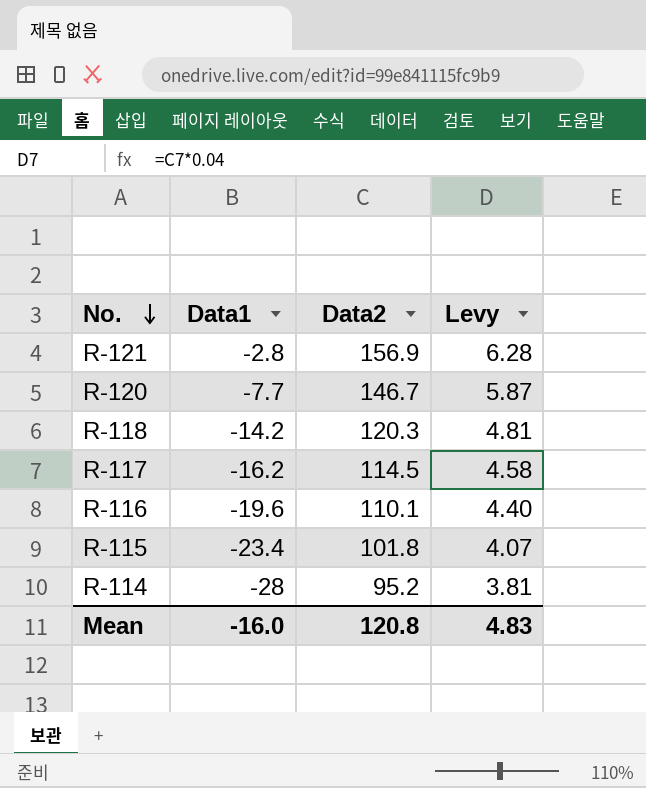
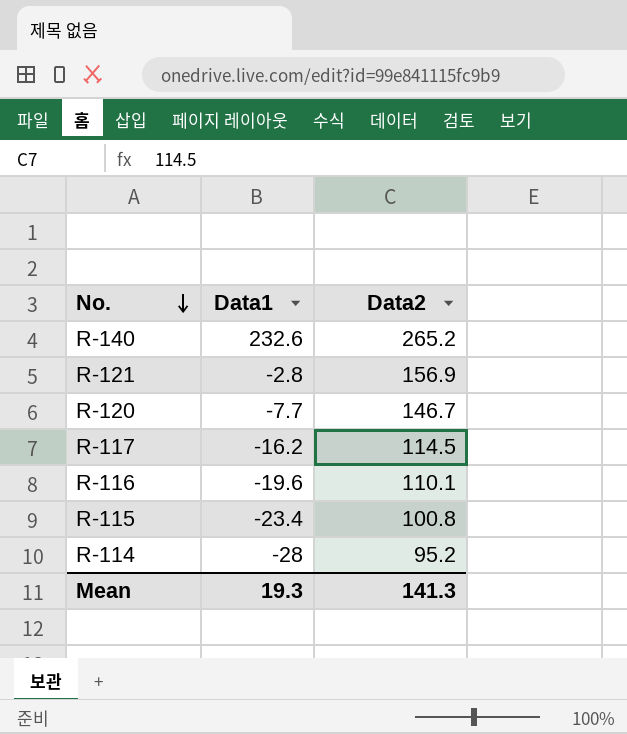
column Levy | formula: [Data2] * 0.04 -> none
row R-118: -14.2 | 120.3 | 4.81 -> none
row R-140: none -> 232.6 | 265.2
R-115 | Data2: 101.8 -> 100.8
Mean | Data1: -16.0 -> 19.3
Mean | Data2: 120.8 -> 141.3

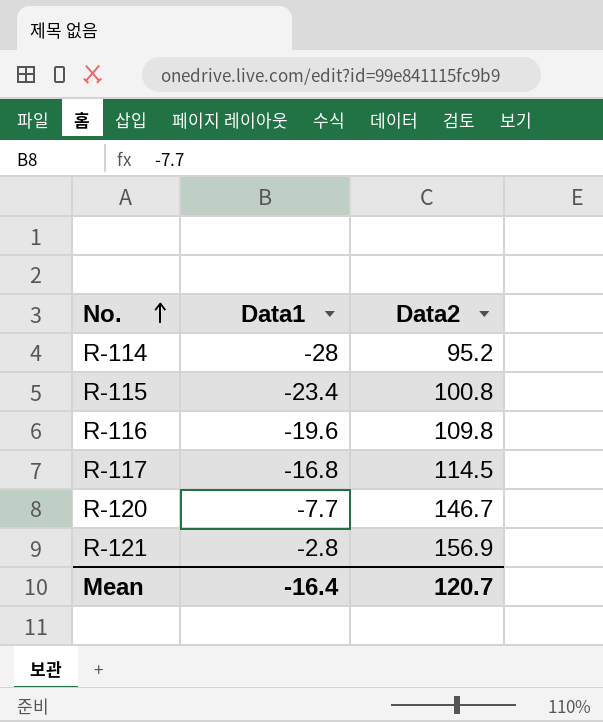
row order: No. descending -> No. ascending
row R-140: 232.6 | 265.2 -> none
R-116 | Data2: 110.1 -> 109.8
R-117 | Data1: -16.2 -> -16.8
Mean | Data1: 19.3 -> -16.4
Mean | Data2: 141.3 -> 120.7

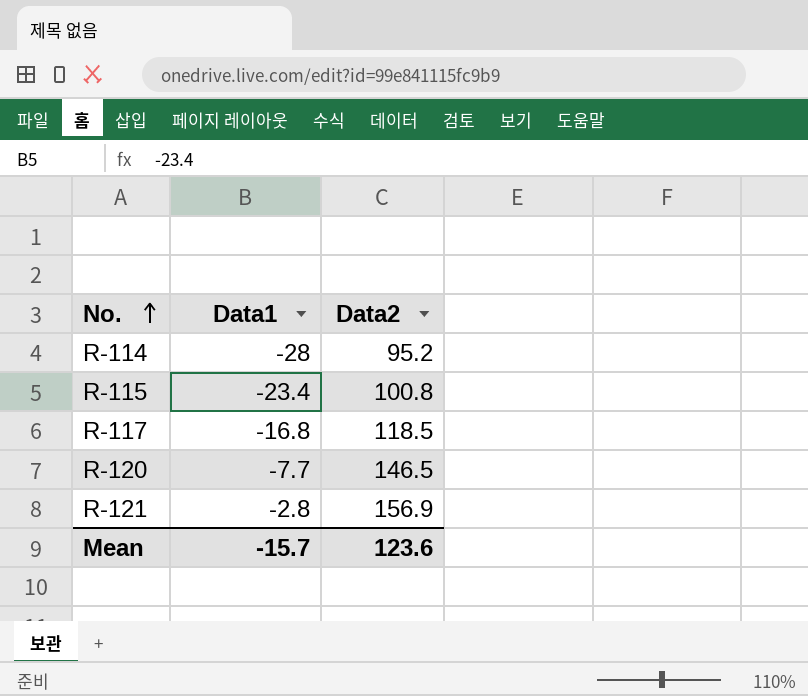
row R-116: -19.6 | 109.8 -> none
R-117 | Data2: 114.5 -> 118.5
R-120 | Data2: 146.7 -> 146.5
Mean | Data1: -16.4 -> -15.7
Mean | Data2: 120.7 -> 123.6

